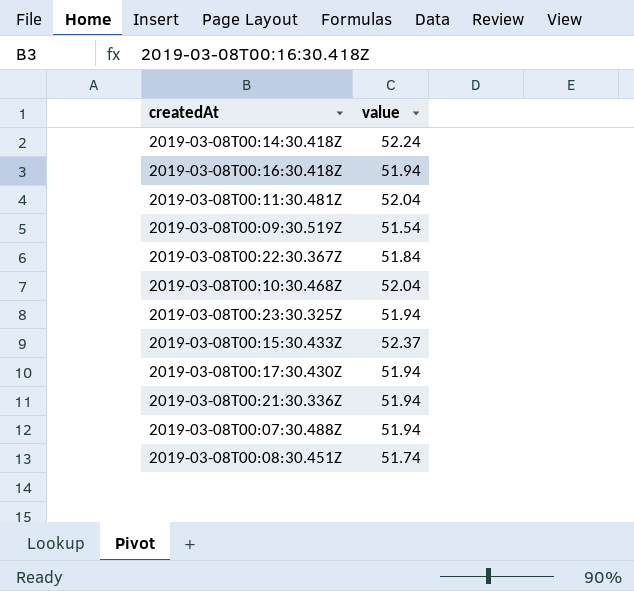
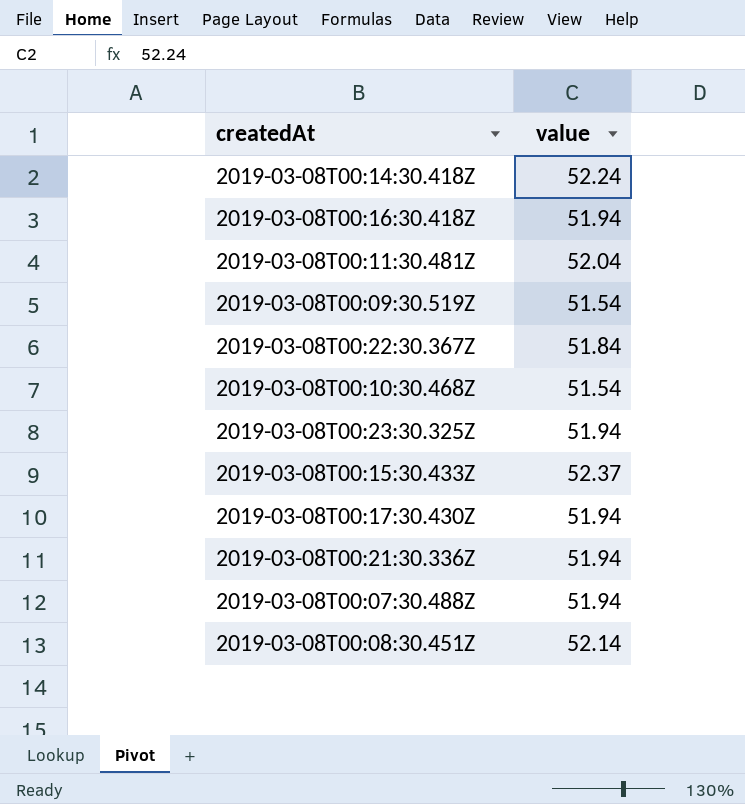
2019-03-08T00:10:30.468Z | value: 52.04 -> 51.54
2019-03-08T00:08:30.451Z | value: 51.74 -> 52.14

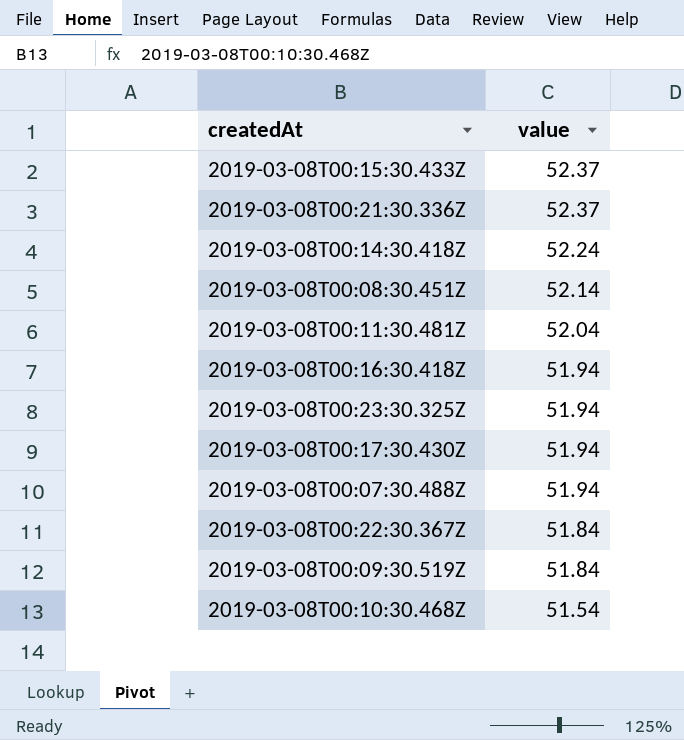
row order: none -> value descending
2019-03-08T00:21:30.336Z | value: 51.94 -> 52.37
2019-03-08T00:09:30.519Z | value: 51.54 -> 51.84

